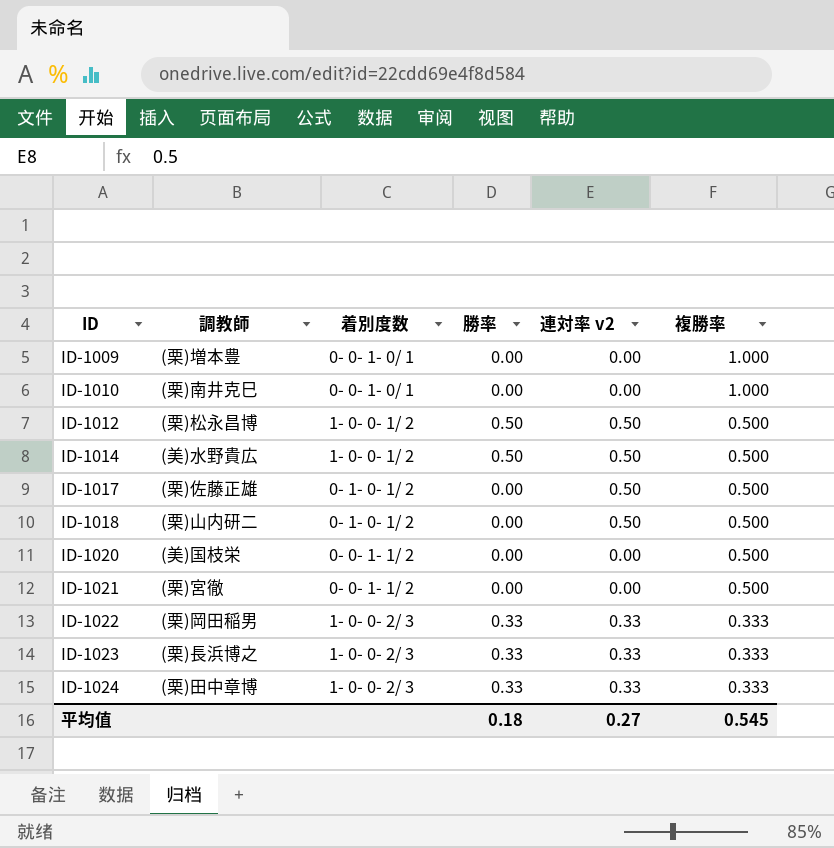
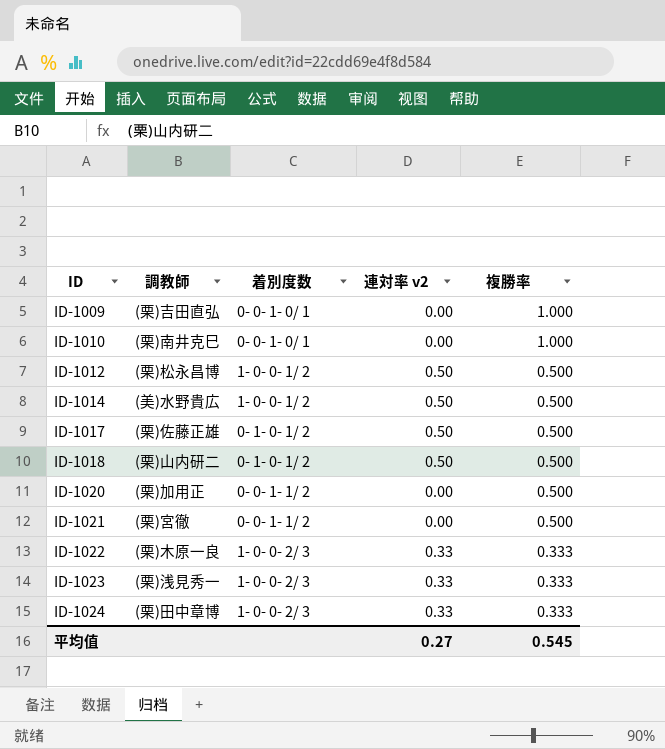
column 勝率 | position: 4 -> none
ID-1009 | 調教師: (栗)増本豊 -> (栗)吉田直弘
ID-1020 | 調教師: (美)国枝栄 -> (栗)加用正
ID-1022 | 調教師: (栗)岡田稲男 -> (栗)木原一良
ID-1023 | 調教師: (栗)長浜博之 -> (栗)浅見秀一

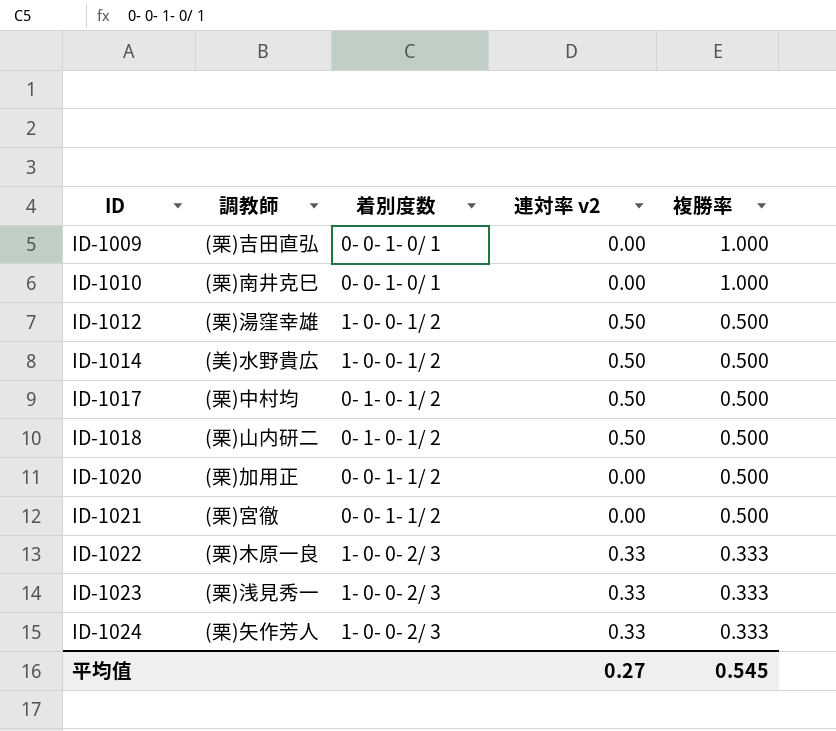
ID-1012 | 調教師: (栗)松永昌博 -> (栗)湯窪幸雄
ID-1017 | 調教師: (栗)佐藤正雄 -> (栗)中村均
ID-1024 | 調教師: (栗)田中章博 -> (栗)矢作芳人

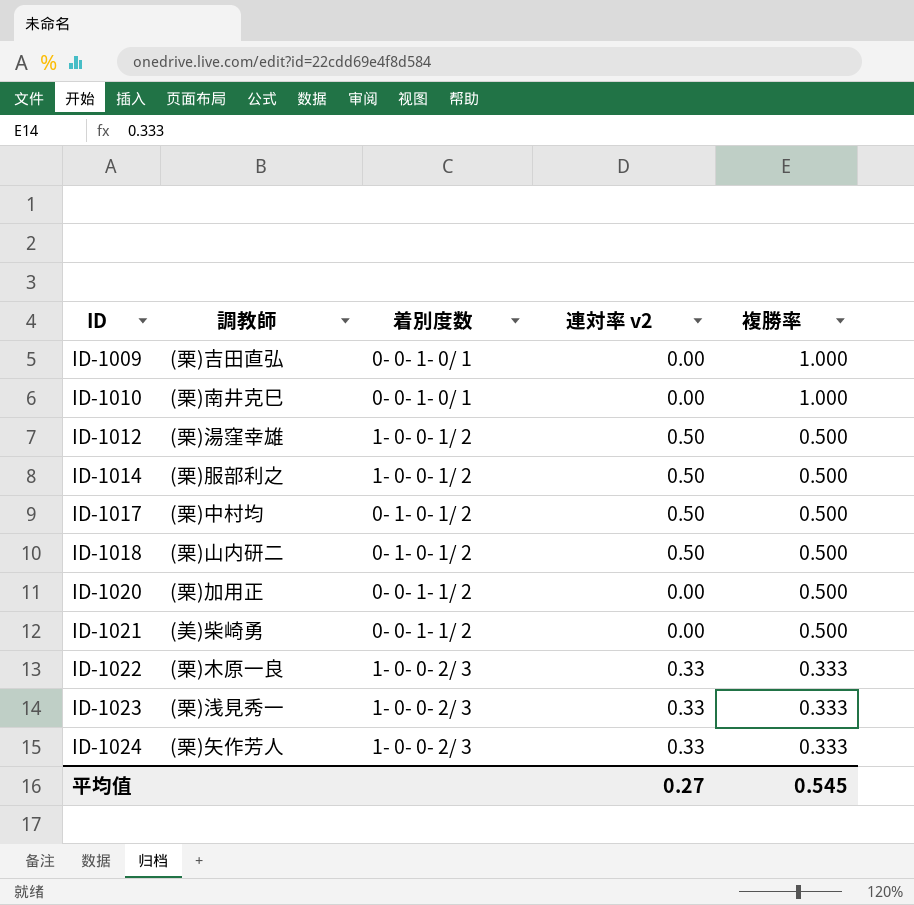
ID-1014 | 調教師: (美)水野貴広 -> (栗)服部利之
ID-1021 | 調教師: (栗)宮徹 -> (美)柴崎勇

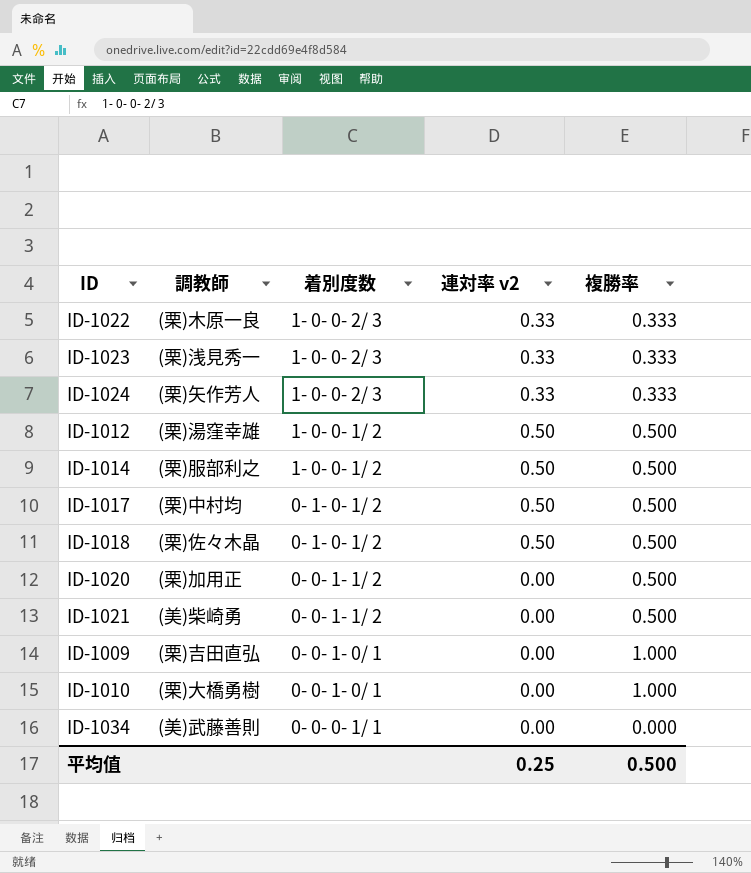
row order: ID ascending -> 着別度数 descending
ID-1018 | 調教師: (栗)山内研二 -> (栗)佐々木晶
ID-1010 | 調教師: (栗)南井克巳 -> (栗)大橋勇樹
row ID-1034: none -> (美)武藤善則 | 0- 0- 0- 1/ 1 | 0.00 | 0.000
平均值 | 連対率 v2: 0.27 -> 0.25
平均值 | 複勝率: 0.545 -> 0.500

